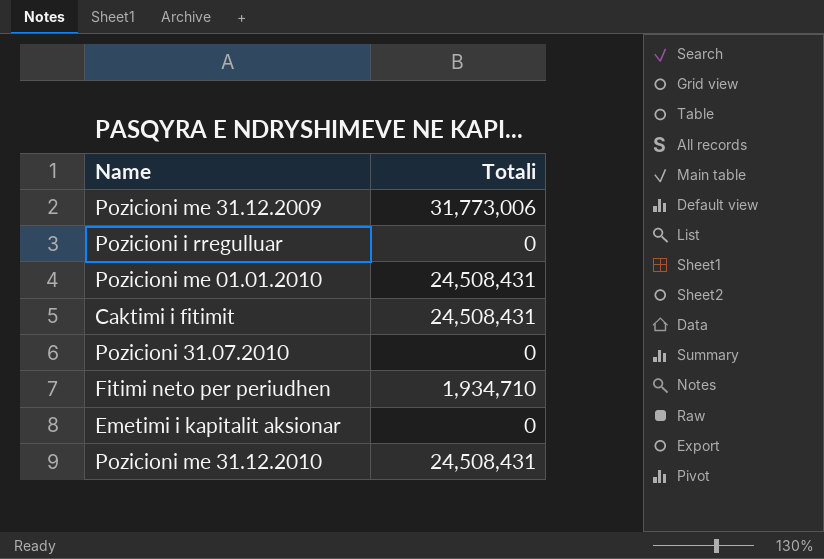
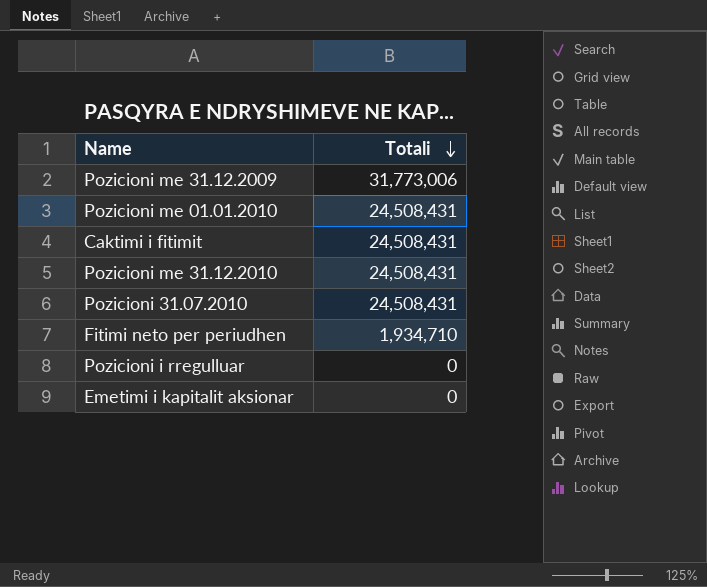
row order: none -> Totali descending
Pozicioni 31.07.2010 | Totali: 0 -> 24,508,431

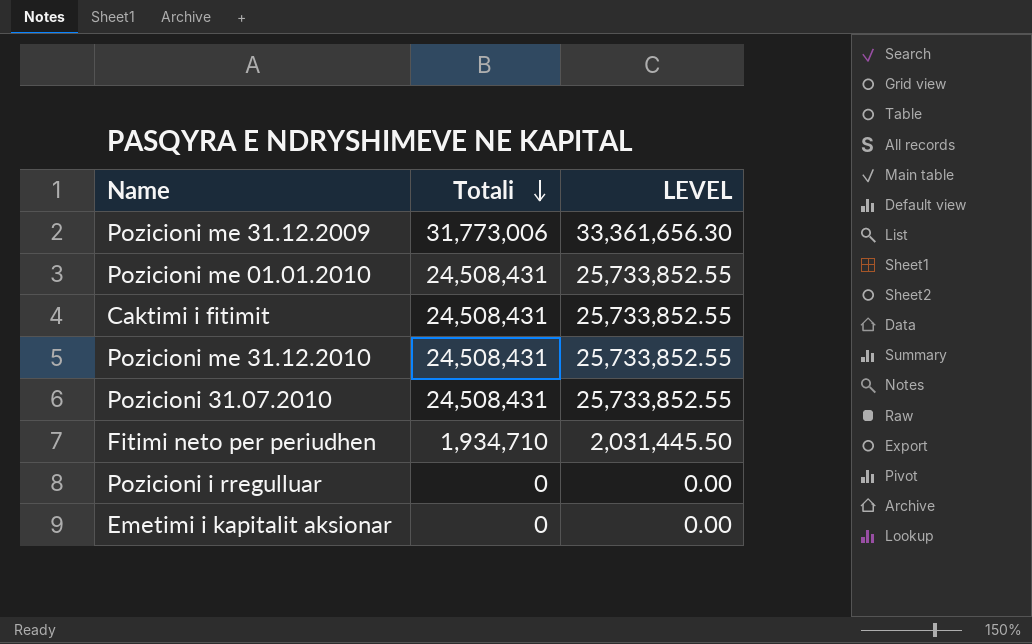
column LEVEL | formula: none -> [Totali] * 1.05

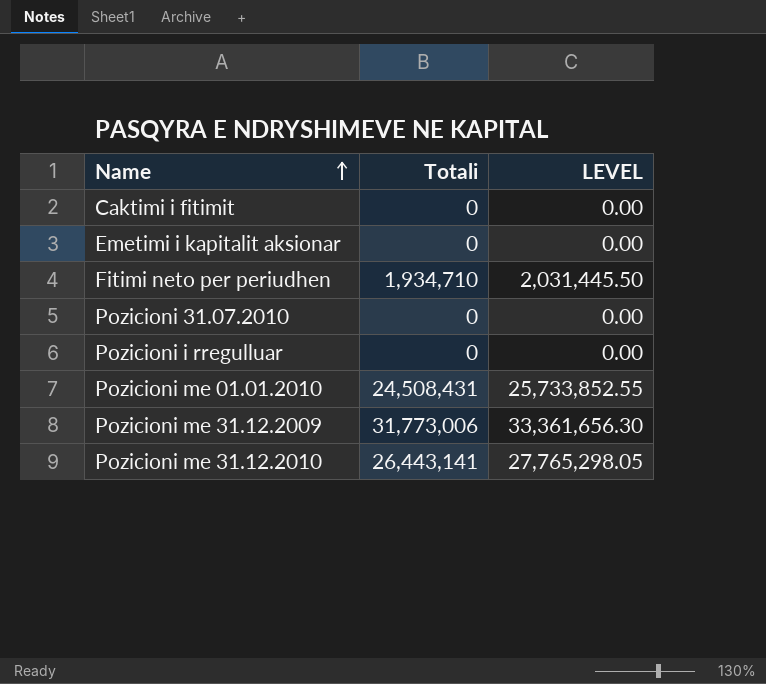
row order: Totali descending -> Name ascending
Caktimi i fitimit | Totali: 24,508,431 -> 0
Caktimi i fitimit | LEVEL: 25,733,852.55 -> 0.00
Pozicioni 31.07.2010 | Totali: 24,508,431 -> 0
Pozicioni 31.07.2010 | LEVEL: 25,733,852.55 -> 0.00
Pozicioni me 31.12.2010 | Totali: 24,508,431 -> 26,443,141
Pozicioni me 31.12.2010 | LEVEL: 25,733,852.55 -> 27,765,298.05

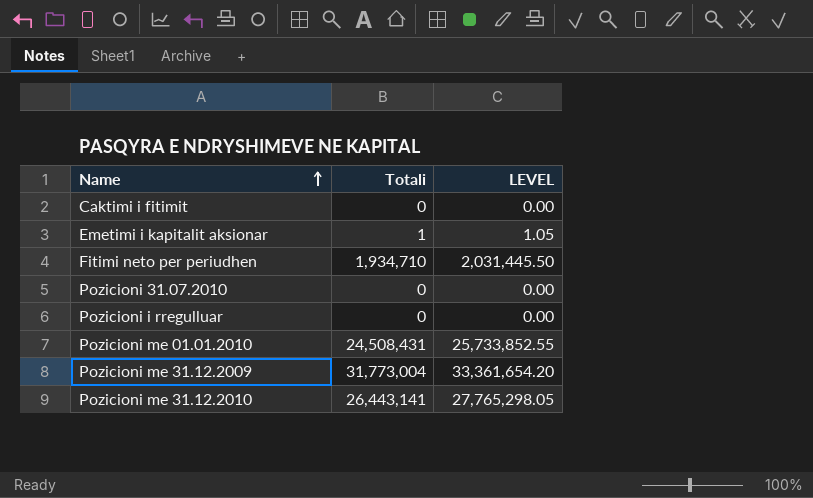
Emetimi i kapitalit aksionar | Totali: 0 -> 1
Emetimi i kapitalit aksionar | LEVEL: 0.00 -> 1.05
Pozicioni me 31.12.2009 | Totali: 31,773,006 -> 31,773,004
Pozicioni me 31.12.2009 | LEVEL: 33,361,656.30 -> 33,361,654.20

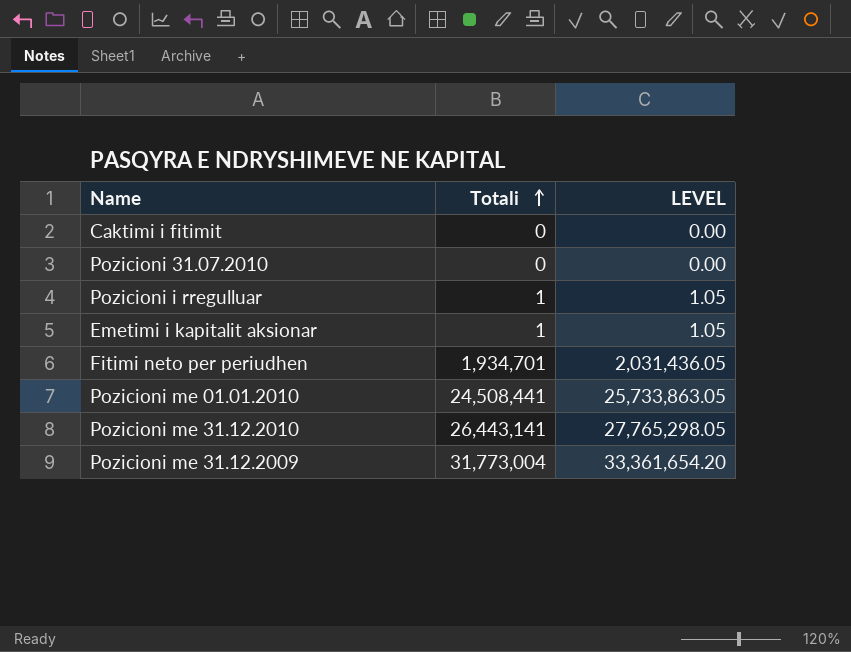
row order: Name ascending -> Totali ascending
Pozicioni i rregulluar | Totali: 0 -> 1
Pozicioni i rregulluar | LEVEL: 0.00 -> 1.05
Fitimi neto per periudhen | Totali: 1,934,710 -> 1,934,701
Fitimi neto per periudhen | LEVEL: 2,031,445.50 -> 2,031,436.05
Pozicioni me 01.01.2010 | Totali: 24,508,431 -> 24,508,441
Pozicioni me 01.01.2010 | LEVEL: 25,733,852.55 -> 25,733,863.05

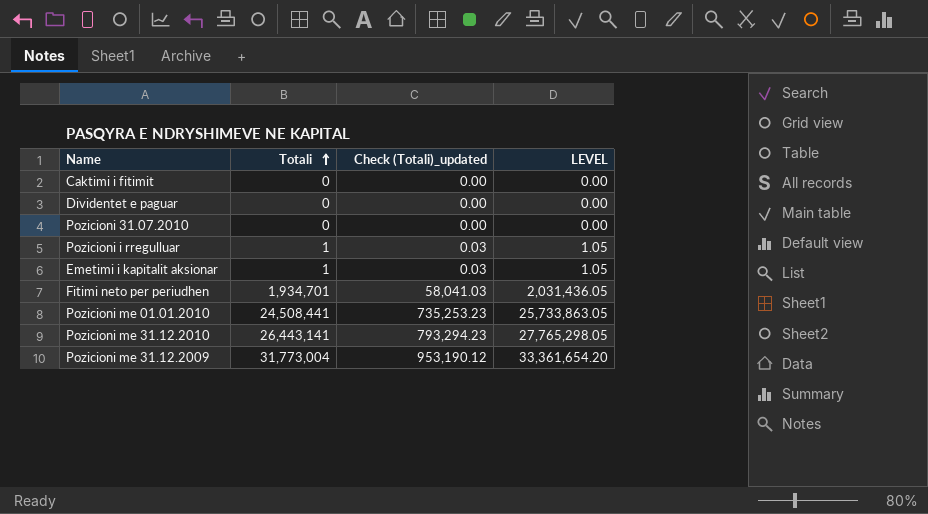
column Check (Totali)_updated | formula: none -> [Totali] * 0.03
row Dividentet e paguar: none -> 0 | 0.00 | 0.00

